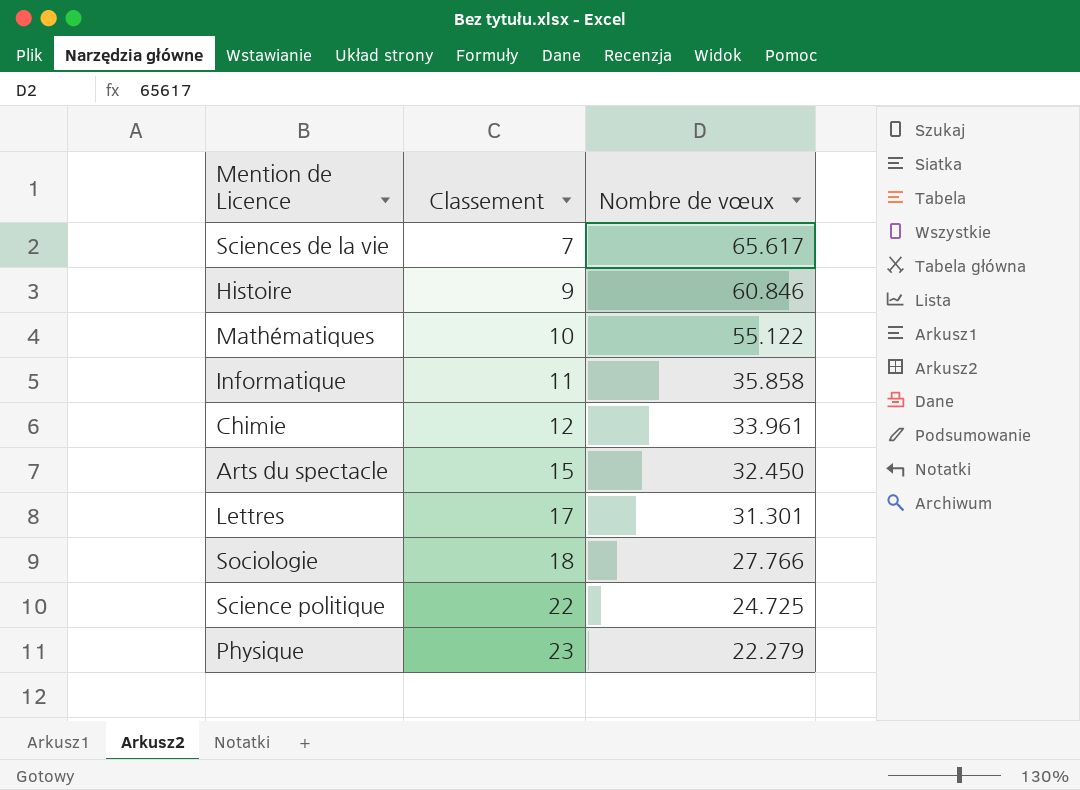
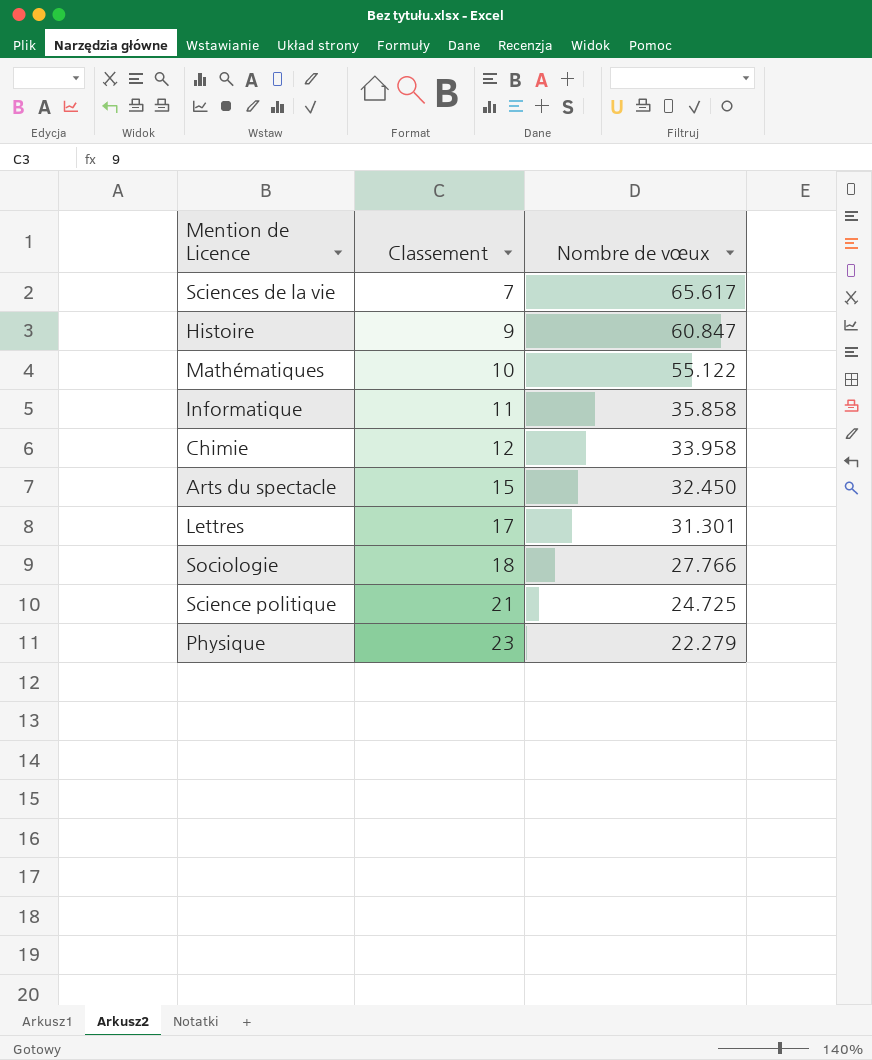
Histoire | Nombre de vœux: 60.846 -> 60.847
Chimie | Nombre de vœux: 33.961 -> 33.958
Science politique | Classement: 22 -> 21

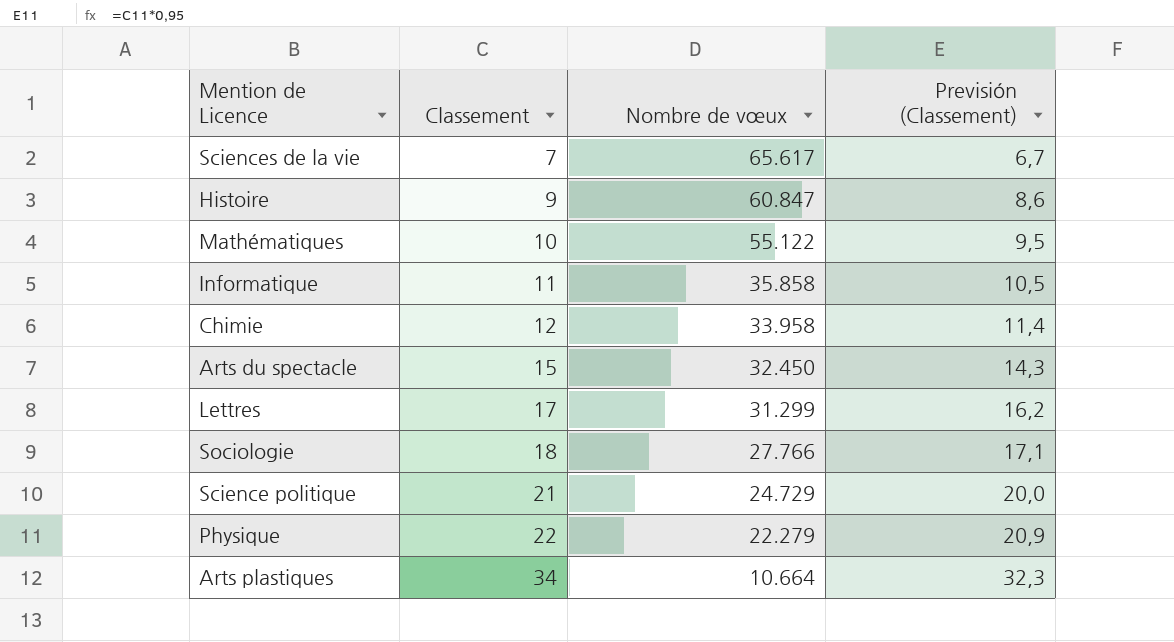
column Previsión (Classement) | formula: none -> [Classement] * 0,95
Lettres | Nombre de vœux: 31.301 -> 31.299
Science politique | Nombre de vœux: 24.725 -> 24.729
Physique | Classement: 23 -> 22
row Arts plastiques: none -> 34 | 10.664 | 32,3

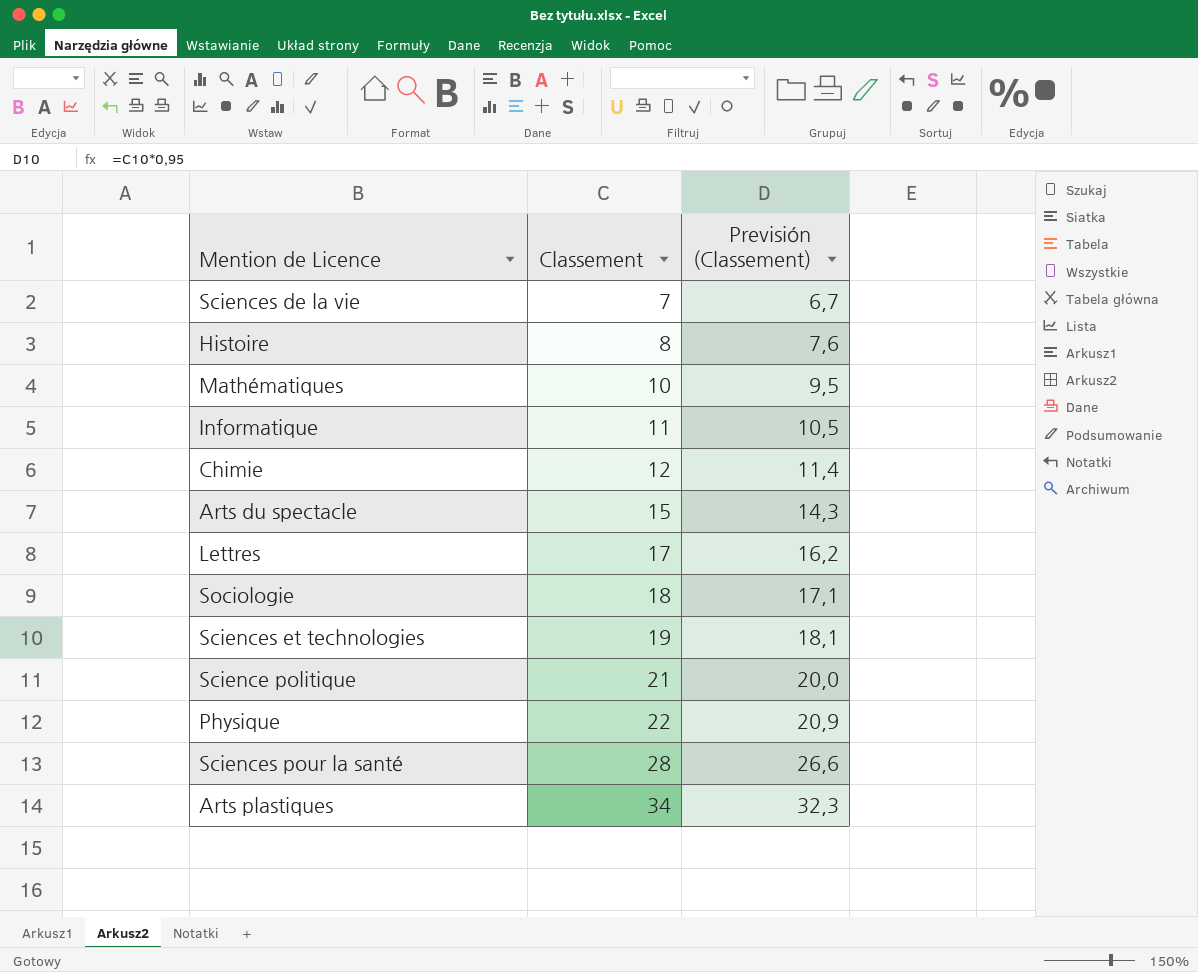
column Nombre de vœux | position: 3 -> none
Histoire | Classement: 9 -> 8
Histoire | Previsión (Classement): 8,6 -> 7,6
row Sciences et technologies: none -> 19 | 18,1
row Sciences pour la santé: none -> 28 | 26,6

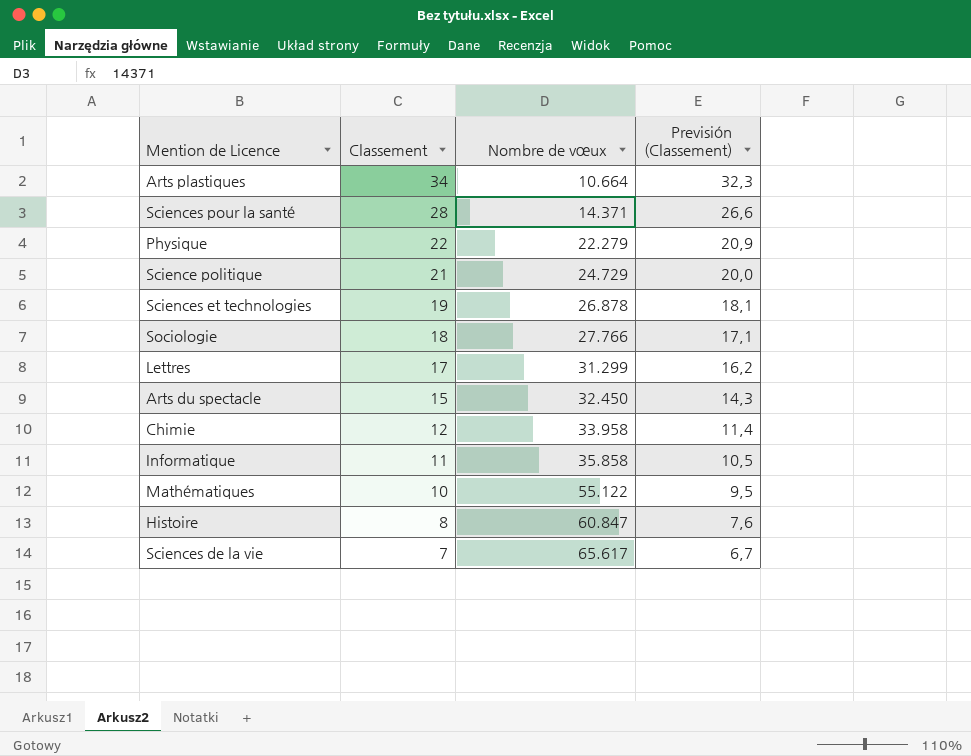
row order: Classement ascending -> Classement descending
column Nombre de vœux | position: none -> 3

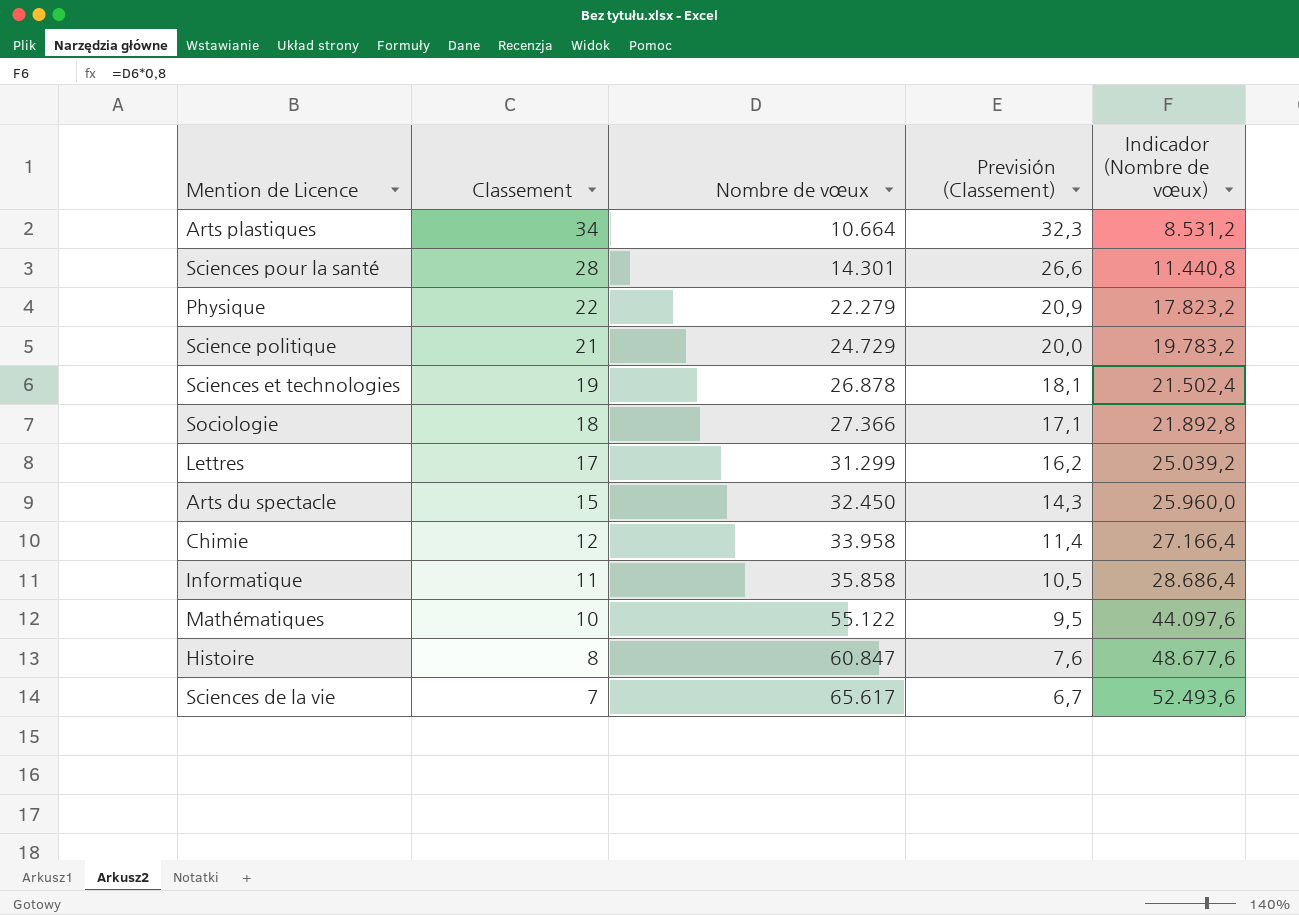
column Indicador (Nombre de vœux) | formula: none -> [Nombre de vœux] * 0,8
Sciences pour la santé | Nombre de vœux: 14.371 -> 14.301
Sociologie | Nombre de vœux: 27.766 -> 27.366

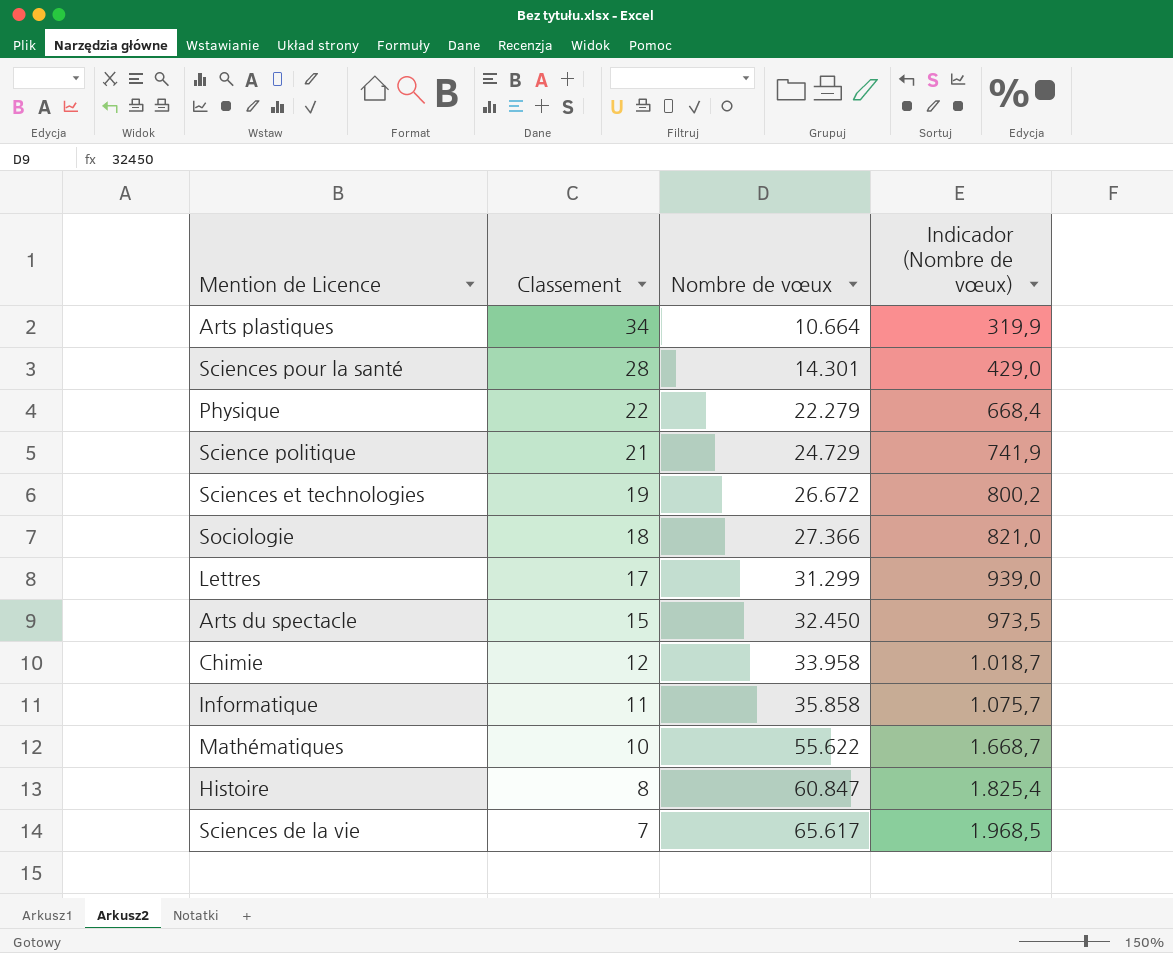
column Previsión (Classement) | formula: [Classement] * 0,95 -> none
column Indicador (Nombre de vœux) | formula: [Nombre de vœux] * 0,8 -> [Nombre de vœux] * 0,03
Sciences et technologies | Nombre de vœux: 26.878 -> 26.672
Mathématiques | Nombre de vœux: 55.122 -> 55.622

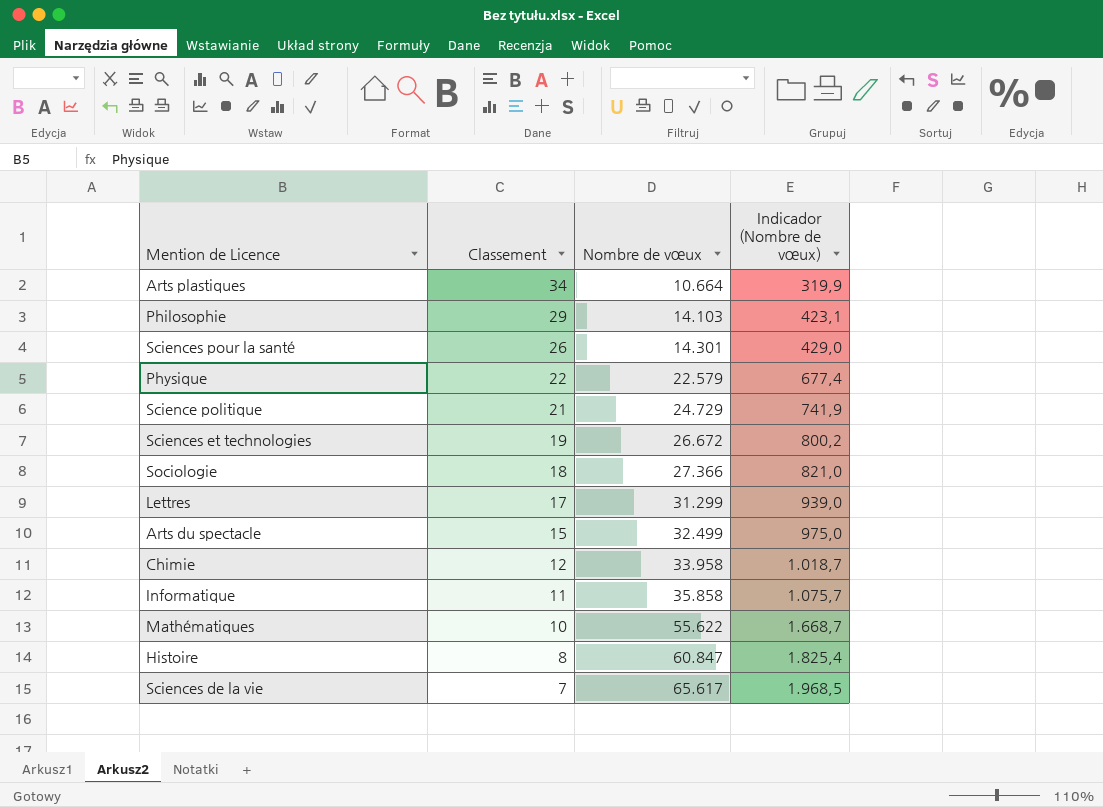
row Philosophie: none -> 29 | 14.103 | 423,1
Sciences pour la santé | Classement: 28 -> 26
Physique | Nombre de vœux: 22.279 -> 22.579
Physique | Indicador (Nombre de vœux): 668,4 -> 677,4
Arts du spectacle | Nombre de vœux: 32.450 -> 32.499
Arts du spectacle | Indicador (Nombre de vœux): 973,5 -> 975,0

